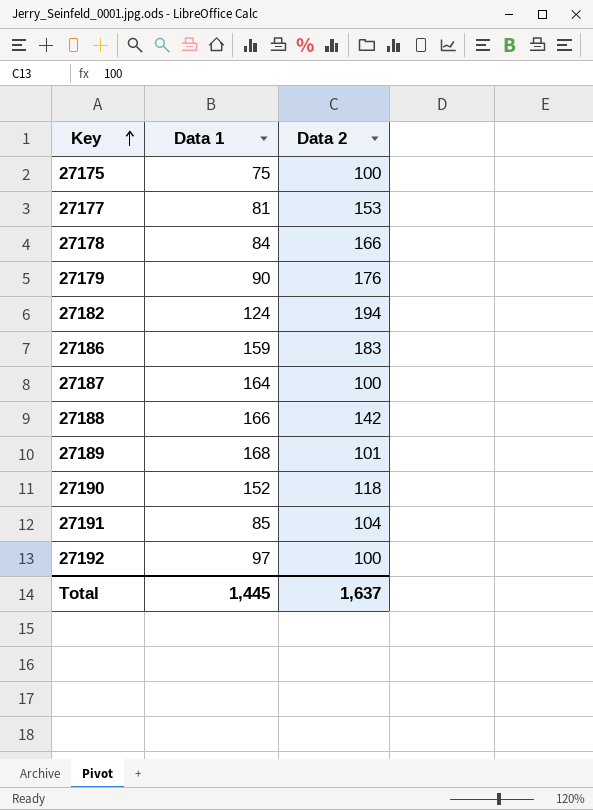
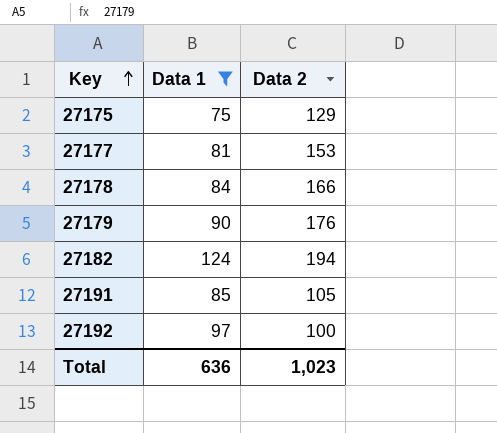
filter: none -> Data 1 <= 124
27175 | Data 2: 100 -> 129
27191 | Data 2: 104 -> 105
Total | Data 1: 1,445 -> 636
Total | Data 2: 1,637 -> 1,023

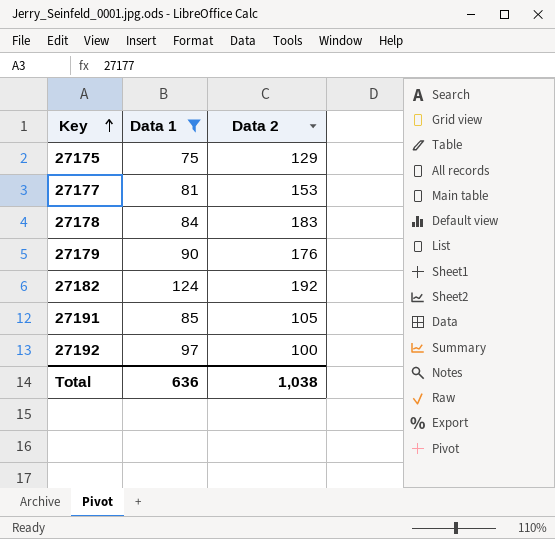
27178 | Data 2: 166 -> 183
27182 | Data 2: 194 -> 192
Total | Data 2: 1,023 -> 1,038

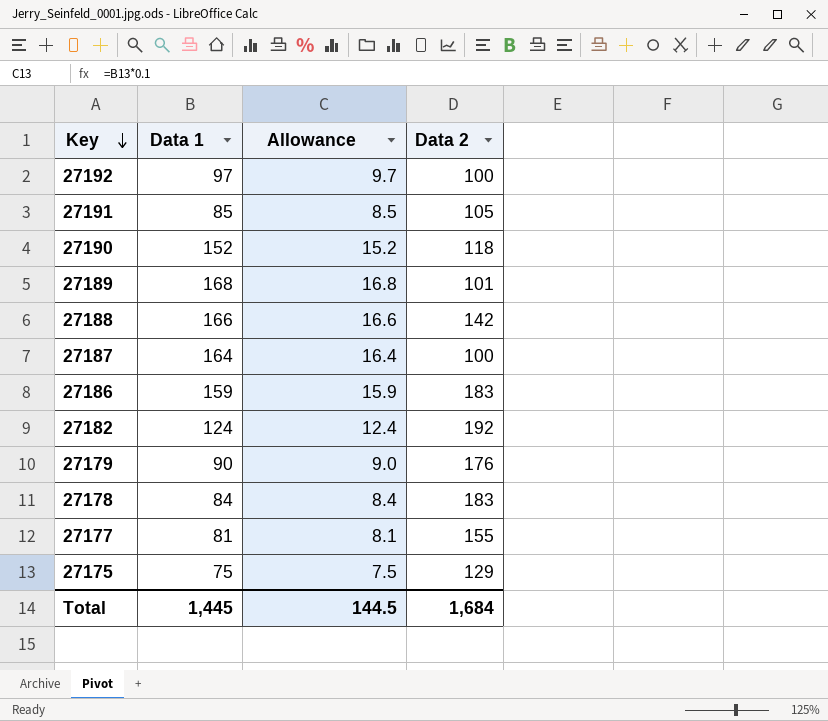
filter: Data 1 <= 124 -> none
row order: Key ascending -> Key descending
column Allowance | formula: none -> [Data 1] * 0.1
27177 | Data 2: 153 -> 155
Total | Data 1: 636 -> 1,445
Total | Data 2: 1,038 -> 1,684

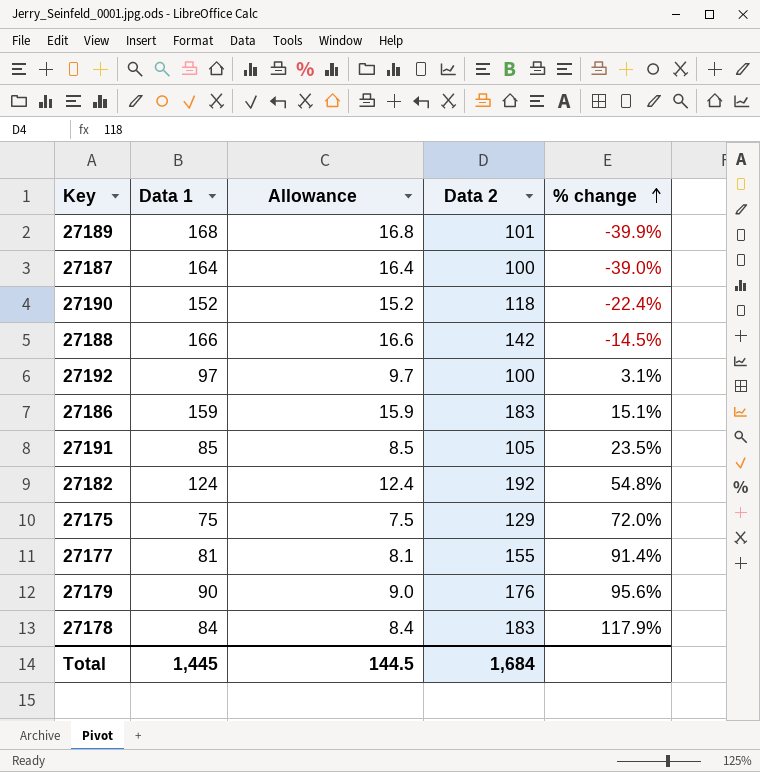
row order: Key descending -> % change ascending
column % change | formula: none -> ([Data 2] - [Data 1]) / [Data 1]

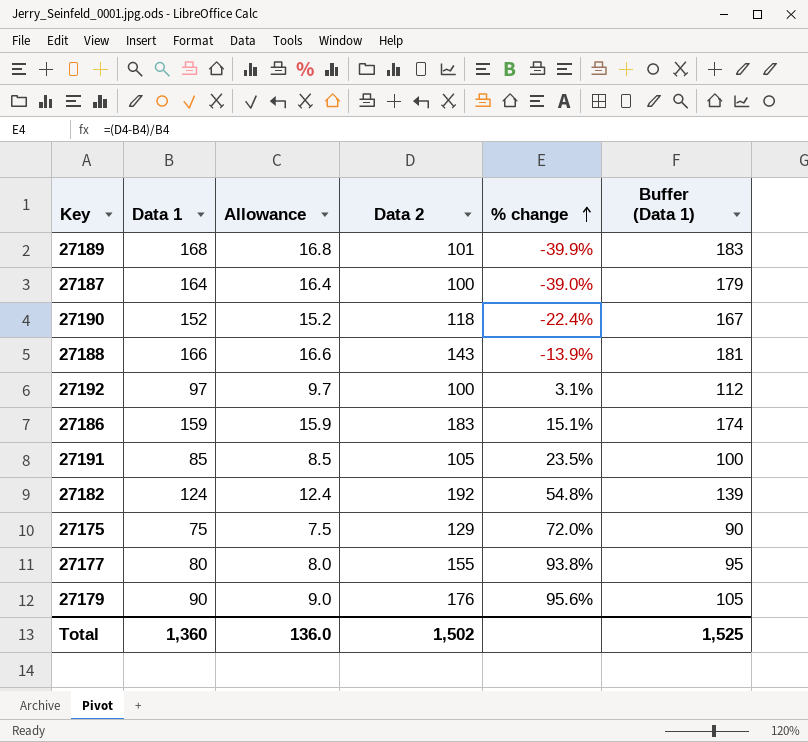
column Buffer (Data 1) | formula: none -> [Data 1] + 15
row 27178: 84 | 8.4 | 183 | 117.9% -> none
27188 | Data 2: 142 -> 143
27188 | % change: -14.5% -> -13.9%
27177 | Data 1: 81 -> 80
27177 | Allowance: 8.1 -> 8.0
27177 | % change: 91.4% -> 93.8%
Total | Data 1: 1,445 -> 1,360
Total | Allowance: 144.5 -> 136.0
Total | Data 2: 1,684 -> 1,502

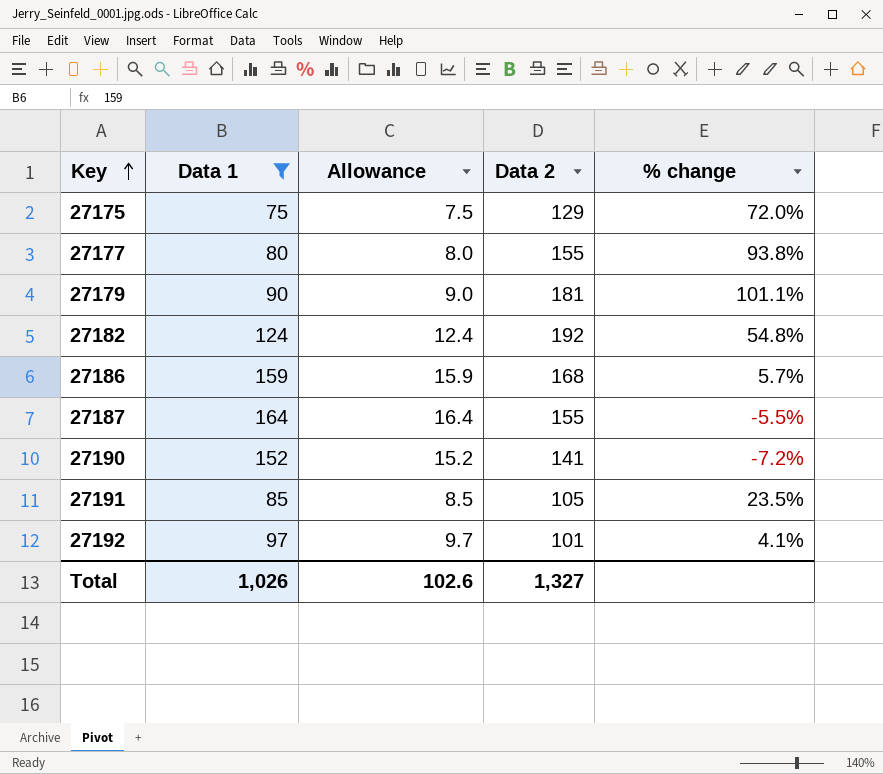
filter: none -> Data 1 <= 164
row order: % change ascending -> Key ascending
column Buffer (Data 1) | formula: [Data 1] + 15 -> none
27179 | Data 2: 176 -> 181
27179 | % change: 95.6% -> 101.1%
27186 | Data 2: 183 -> 168
27186 | % change: 15.1% -> 5.7%
27187 | Data 2: 100 -> 155
27187 | % change: -39.0% -> -5.5%
27190 | Data 2: 118 -> 141
27190 | % change: -22.4% -> -7.2%
27192 | Data 2: 100 -> 101
27192 | % change: 3.1% -> 4.1%
Total | Data 1: 1,360 -> 1,026
Total | Allowance: 136.0 -> 102.6
Total | Data 2: 1,502 -> 1,327

